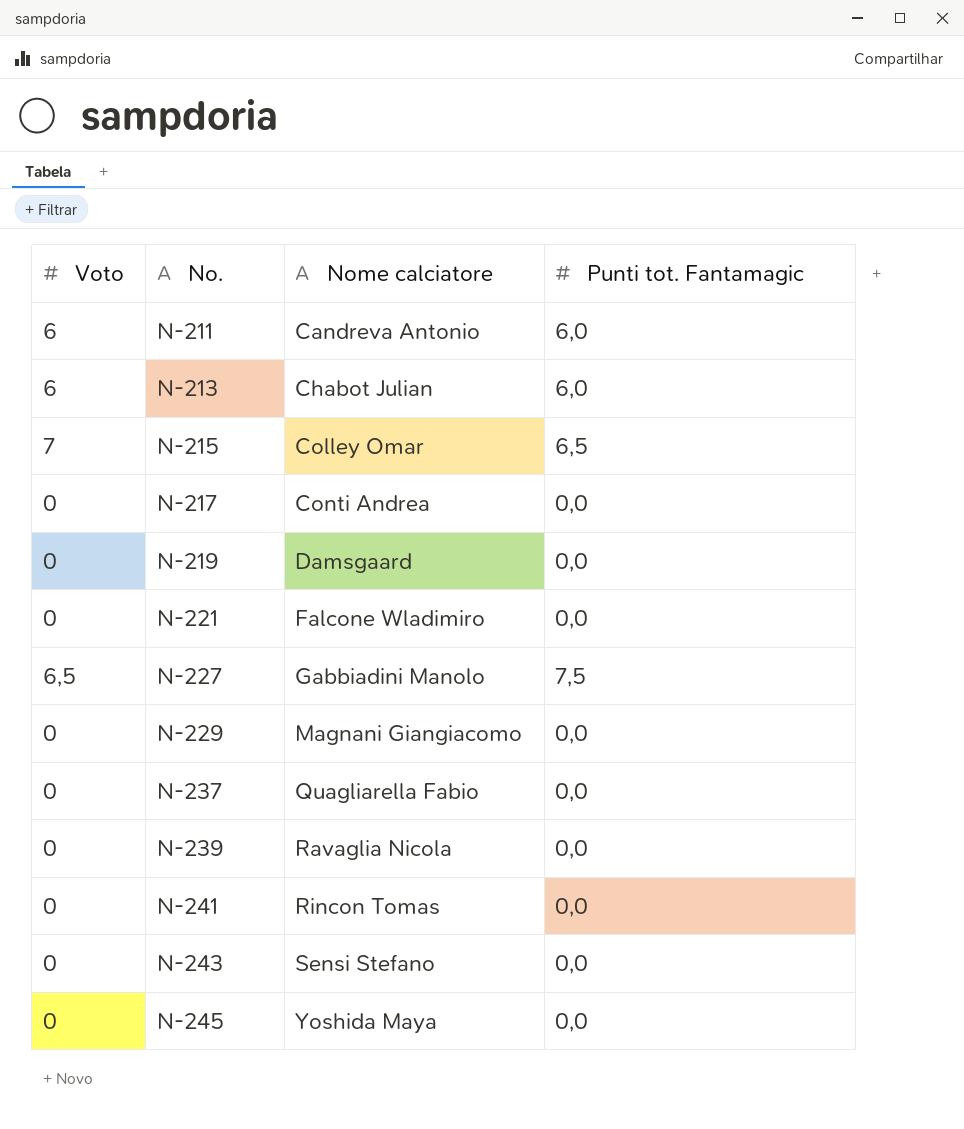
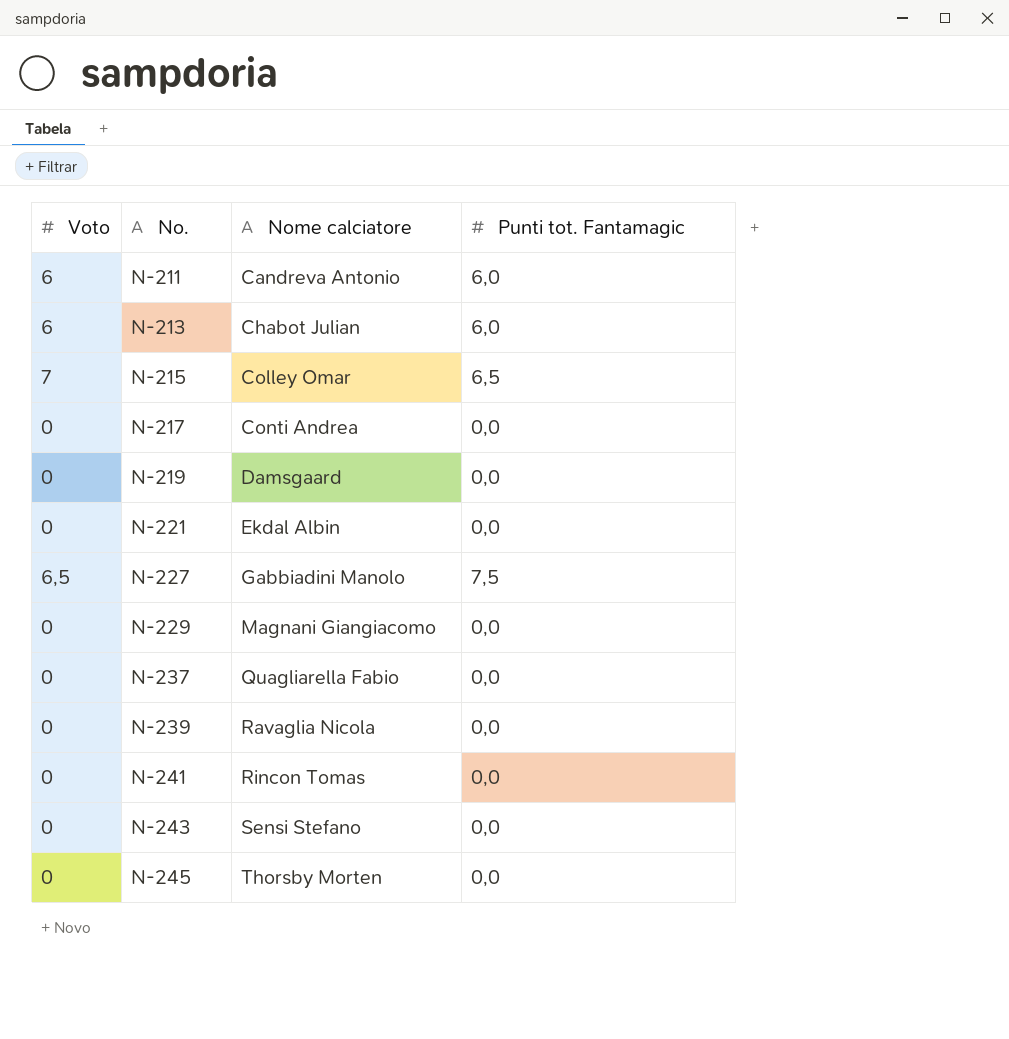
N-221 | Nome calciatore: Falcone Wladimiro -> Ekdal Albin
N-245 | Nome calciatore: Yoshida Maya -> Thorsby Morten

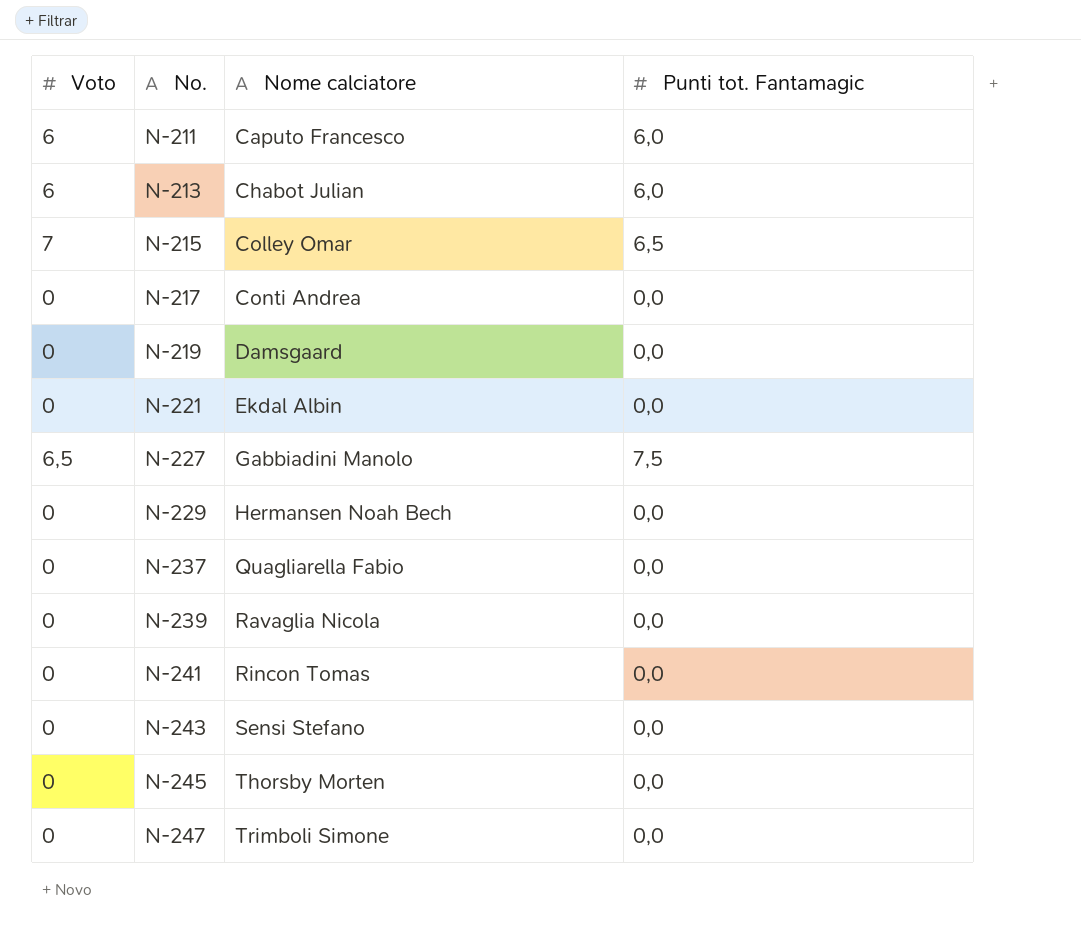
N-211 | Nome calciatore: Candreva Antonio -> Caputo Francesco
N-229 | Nome calciatore: Magnani Giangiacomo -> Hermansen Noah Bech
row N-247: none -> 0 | Trimboli Simone | 0,0

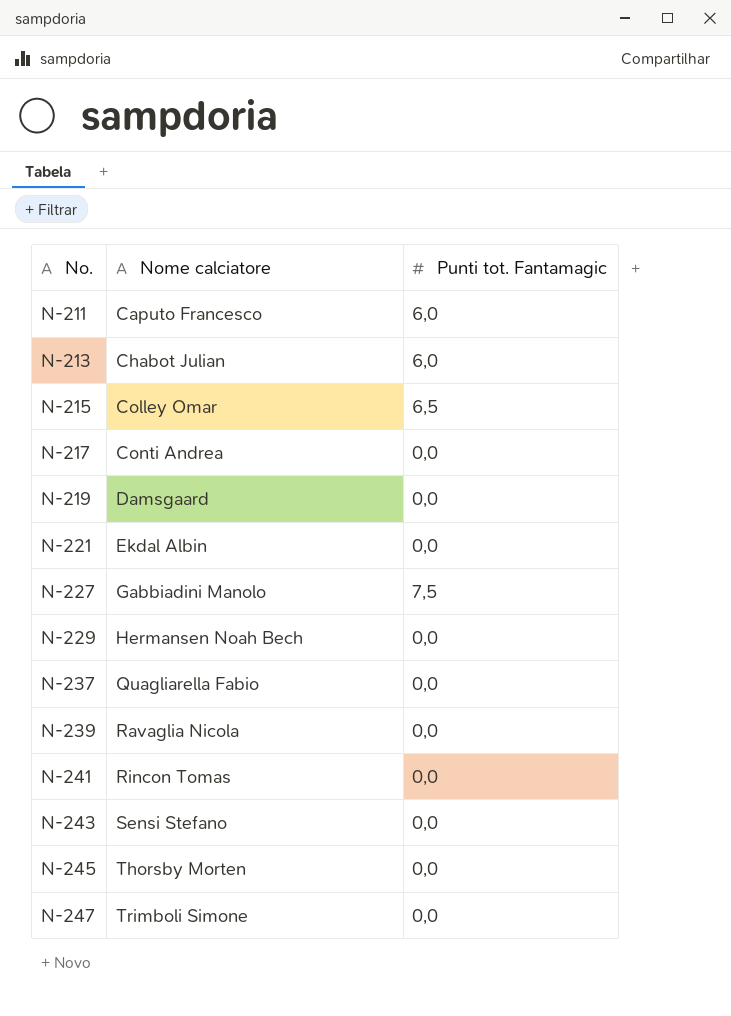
column Voto | position: 1 -> none

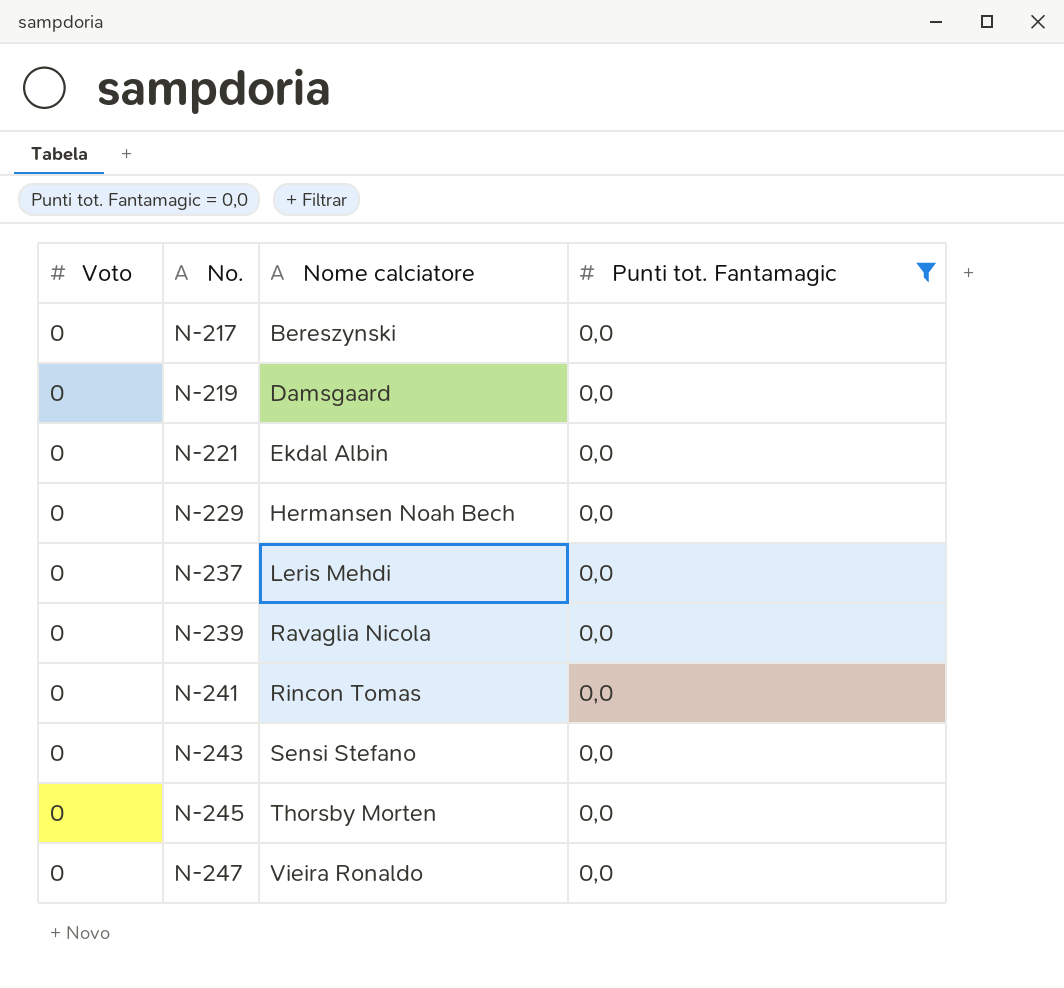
filter: none -> Punti tot. Fantamagic = 0,0
column Voto | position: none -> 1
N-217 | Nome calciatore: Conti Andrea -> Bereszynski
N-237 | Nome calciatore: Quagliarella Fabio -> Leris Mehdi
N-247 | Nome calciatore: Trimboli Simone -> Vieira Ronaldo

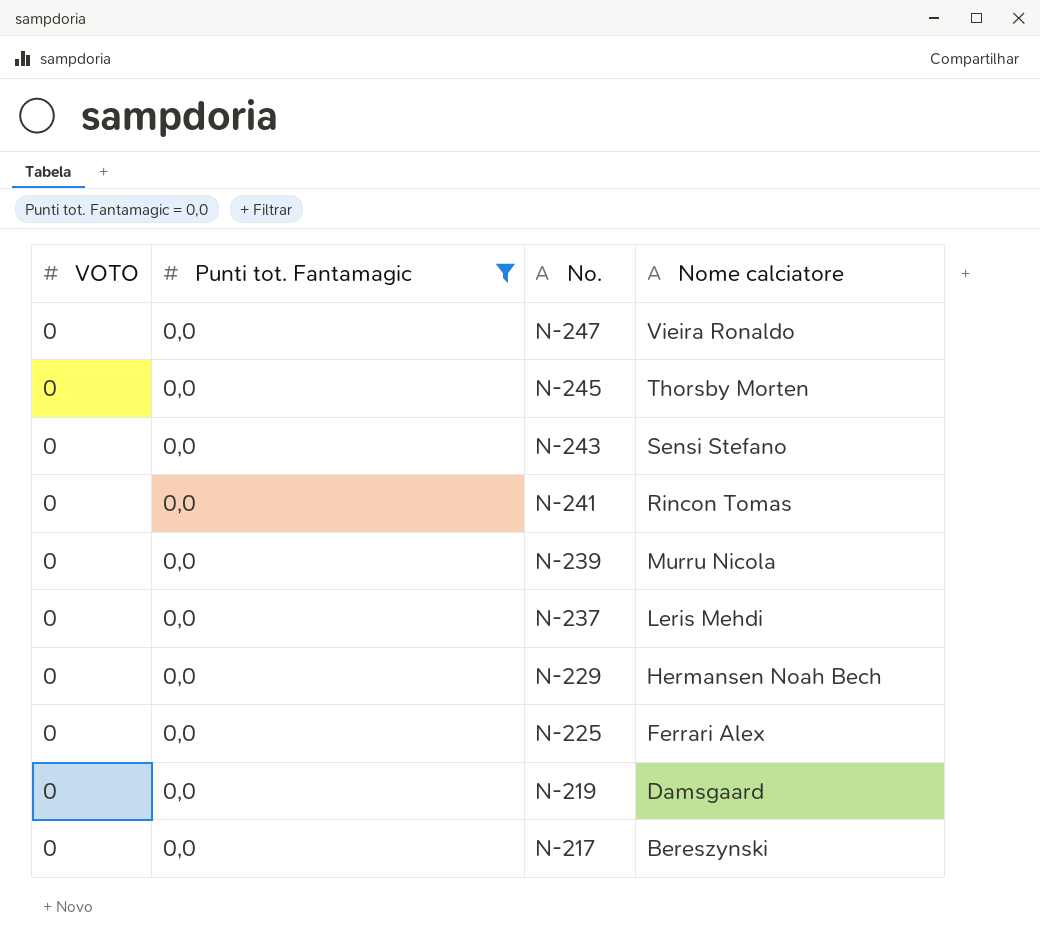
row order: No. ascending -> No. descending
column name: Voto -> VOTO
column Punti tot. Fantamagic | position: 4 -> 2
row N-221: 0 | Ekdal Albin | 0,0 -> none
N-239 | Nome calciatore: Ravaglia Nicola -> Murru Nicola
row N-225: none -> 0 | 0,0 | Ferrari Alex

